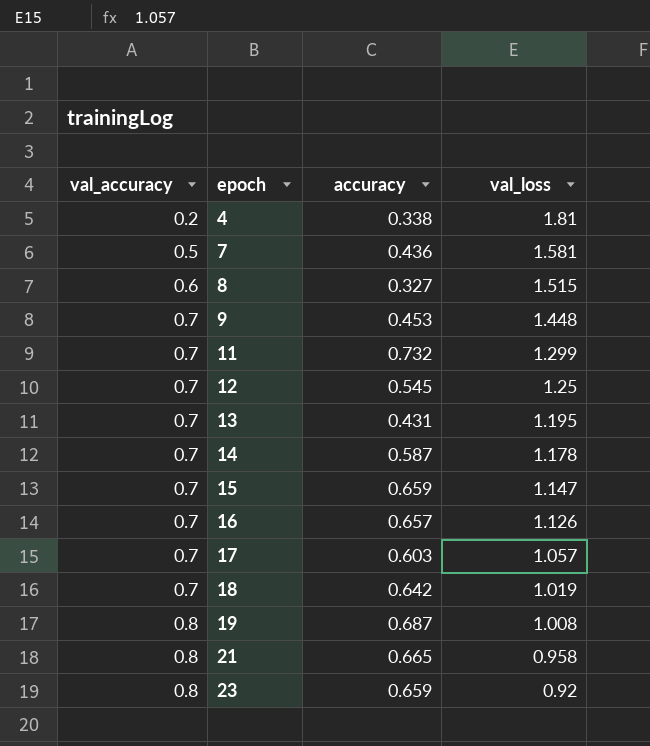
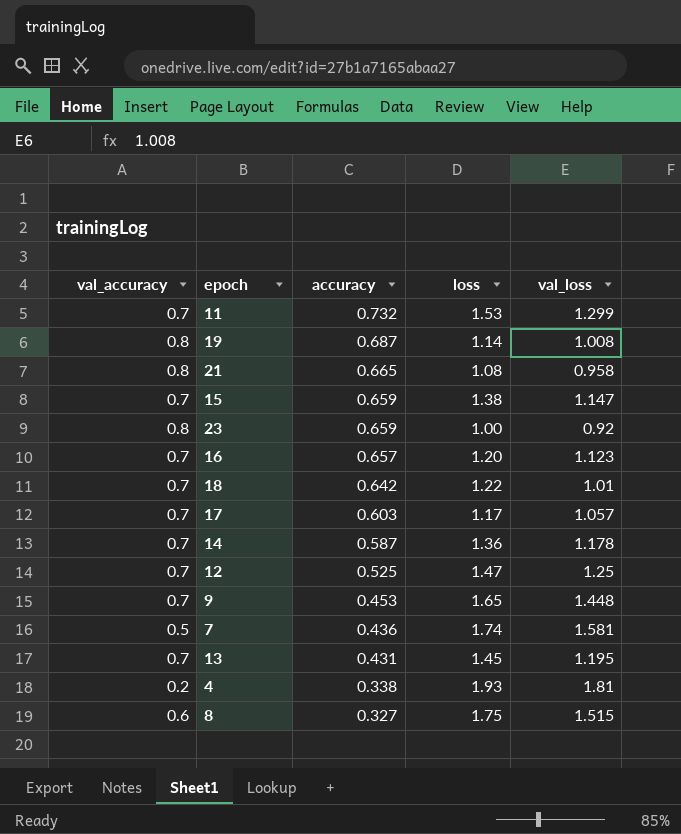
row order: val_accuracy ascending -> accuracy descending
column loss | position: none -> 4
16 | val_loss: 1.126 -> 1.123
18 | val_loss: 1.019 -> 1.01
12 | accuracy: 0.545 -> 0.525

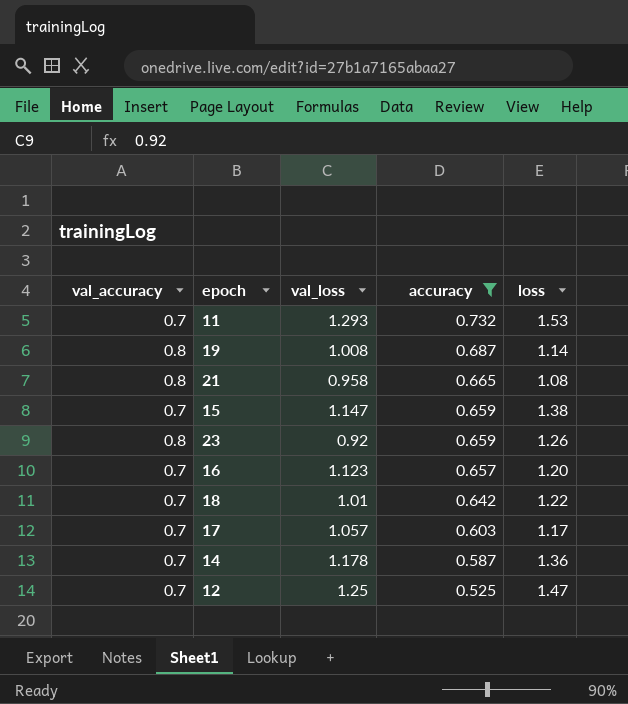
filter: none -> accuracy >= 0.525
column val_loss | position: 5 -> 3
11 | val_loss: 1.299 -> 1.293
23 | loss: 1.00 -> 1.26

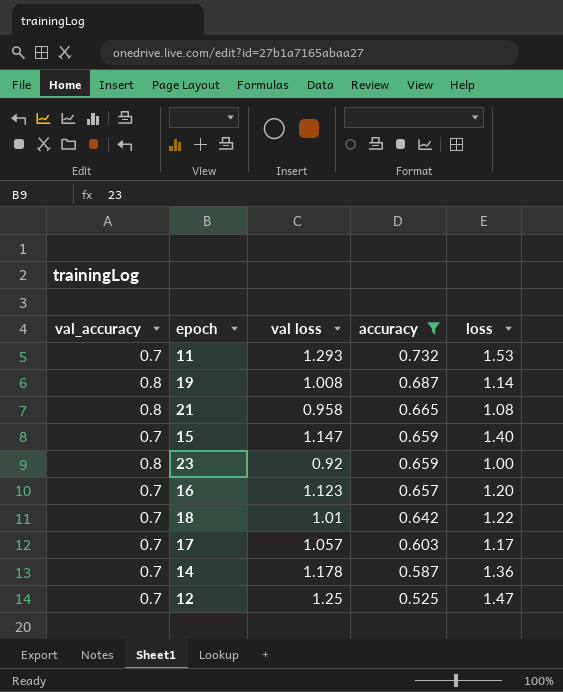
column name: val_loss -> val loss
15 | loss: 1.38 -> 1.40
23 | loss: 1.26 -> 1.00

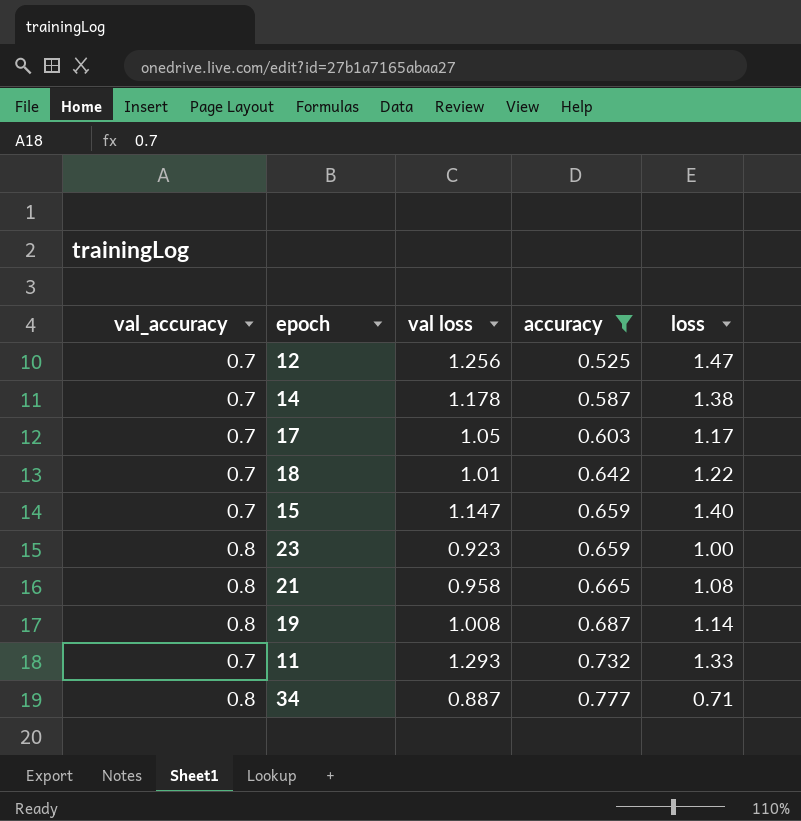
row order: accuracy descending -> accuracy ascending
row 16: 0.7 | 1.123 | 0.657 | 1.20 -> none
12 | val loss: 1.25 -> 1.256
14 | loss: 1.36 -> 1.38
17 | val loss: 1.057 -> 1.05
23 | val loss: 0.92 -> 0.923
11 | loss: 1.53 -> 1.33
row 34: none -> 0.8 | 0.887 | 0.777 | 0.71

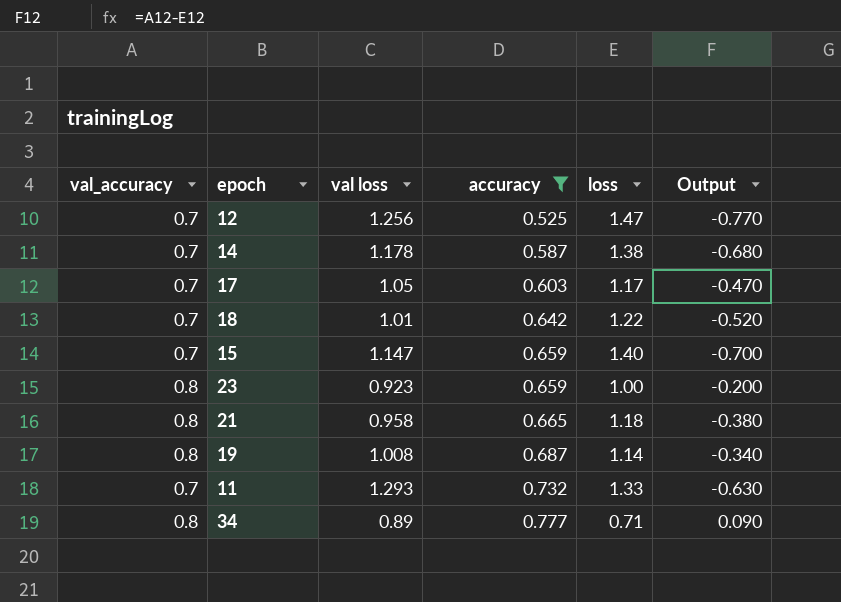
column Output | formula: none -> [val_accuracy] - [loss]
21 | loss: 1.08 -> 1.18
34 | val loss: 0.887 -> 0.89

